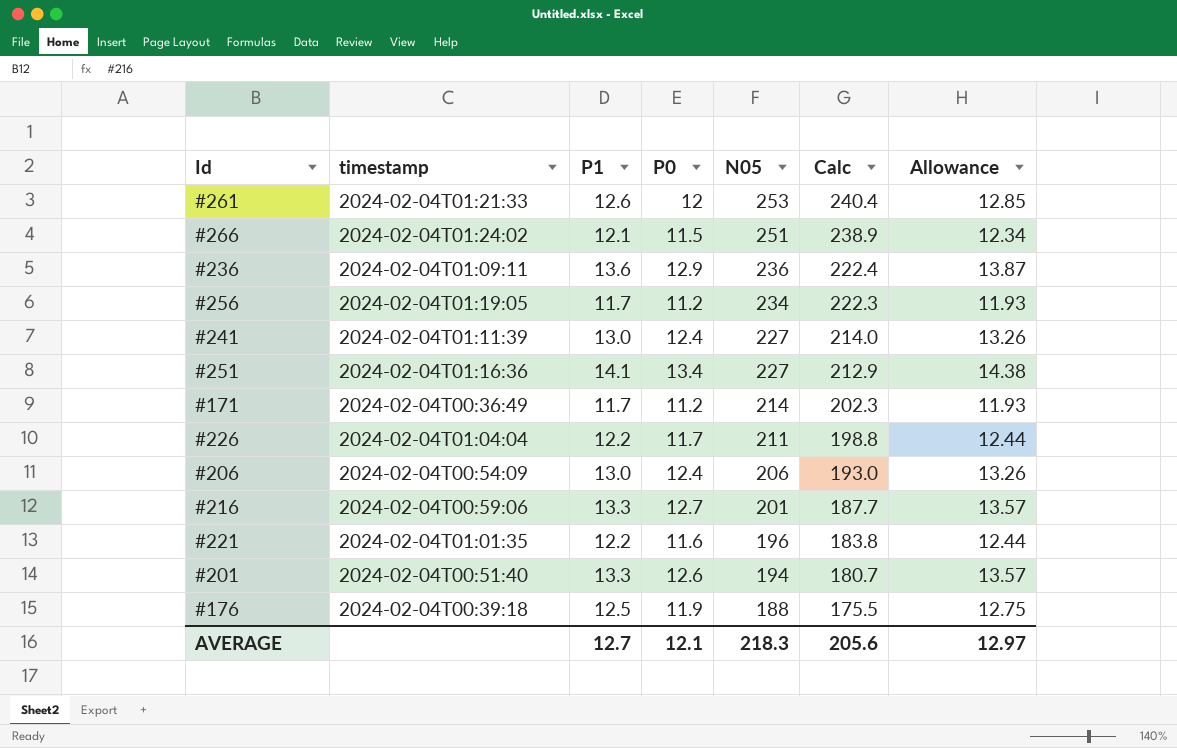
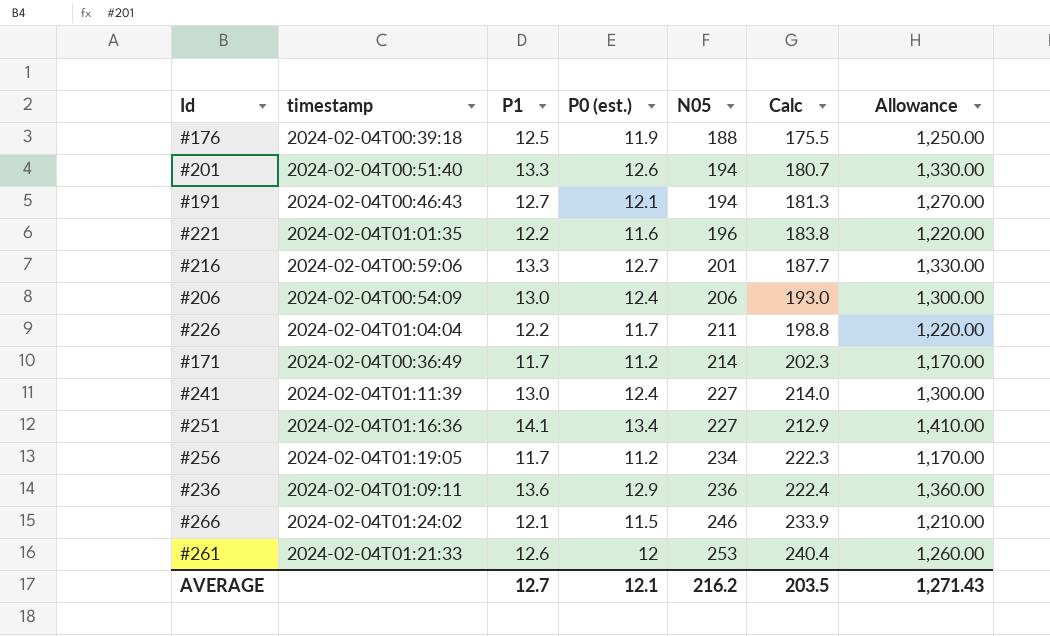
row order: N05 descending -> N05 ascending
column name: P0 -> P0 (est.)
column Allowance | formula: [P1] * 1.02 -> [P1] * 100
row #191: none -> 2024-02-04T00:46:43 | 12.7 | 12.1 | 194 | 181.3 | 1,270.00
#266 | N05: 251 -> 246
#266 | Calc: 238.9 -> 233.9
AVERAGE | N05: 218.3 -> 216.2
AVERAGE | Calc: 205.6 -> 203.5
AVERAGE | Allowance: 12.97 -> 1,271.43

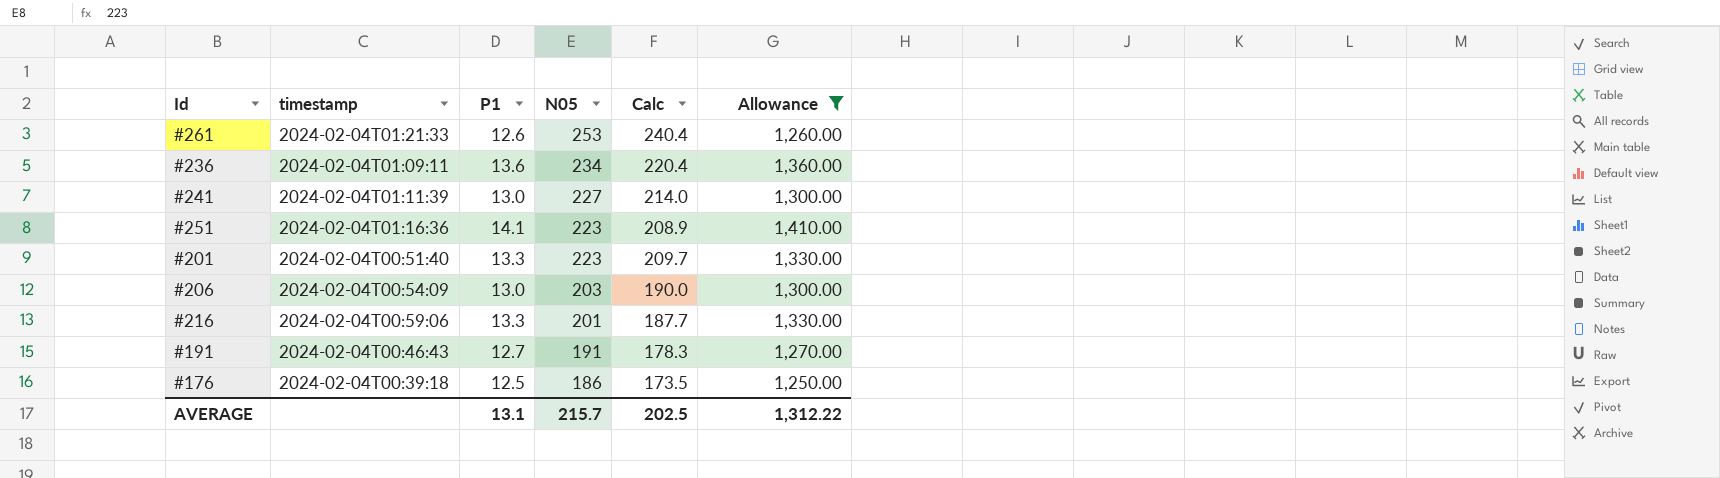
filter: none -> Allowance >= 1,250.00
row order: N05 ascending -> N05 descending
column P0 (est.) | position: 4 -> none
#236 | N05: 236 -> 234
#236 | Calc: 222.4 -> 220.4
#251 | N05: 227 -> 223
#251 | Calc: 212.9 -> 208.9
#201 | N05: 194 -> 223
#201 | Calc: 180.7 -> 209.7
#206 | N05: 206 -> 203
#206 | Calc: 193.0 -> 190.0
#191 | N05: 194 -> 191
#191 | Calc: 181.3 -> 178.3
#176 | N05: 188 -> 186
#176 | Calc: 175.5 -> 173.5
AVERAGE | P1: 12.7 -> 13.1
AVERAGE | N05: 216.2 -> 215.7
AVERAGE | Calc: 203.5 -> 202.5
AVERAGE | Allowance: 1,271.43 -> 1,312.22

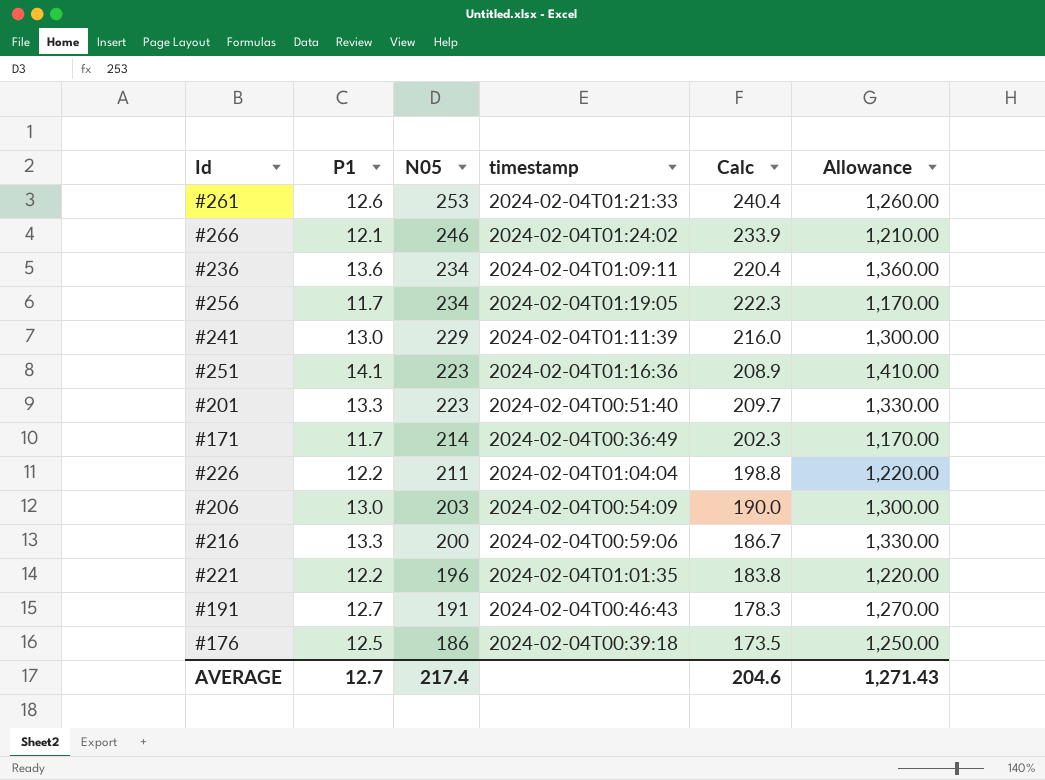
filter: Allowance >= 1,250.00 -> none
column timestamp | position: 2 -> 4
#241 | N05: 227 -> 229
#241 | Calc: 214.0 -> 216.0
#216 | N05: 201 -> 200
#216 | Calc: 187.7 -> 186.7
AVERAGE | P1: 13.1 -> 12.7
AVERAGE | N05: 215.7 -> 217.4
AVERAGE | Calc: 202.5 -> 204.6
AVERAGE | Allowance: 1,312.22 -> 1,271.43

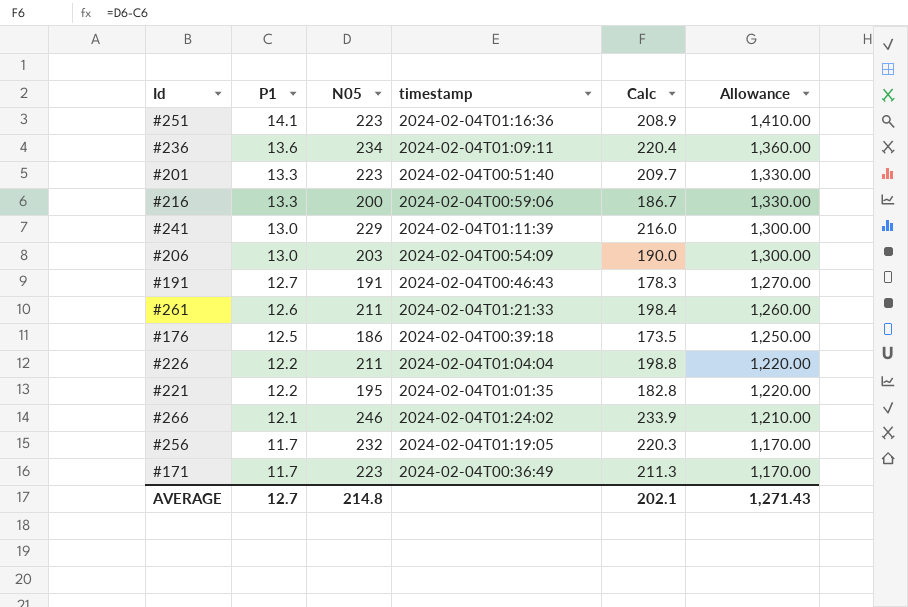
row order: N05 descending -> P1 descending
#261 | N05: 253 -> 211
#261 | Calc: 240.4 -> 198.4
#221 | N05: 196 -> 195
#221 | Calc: 183.8 -> 182.8
#256 | N05: 234 -> 232
#256 | Calc: 222.3 -> 220.3
#171 | N05: 214 -> 223
#171 | Calc: 202.3 -> 211.3
AVERAGE | N05: 217.4 -> 214.8
AVERAGE | Calc: 204.6 -> 202.1

